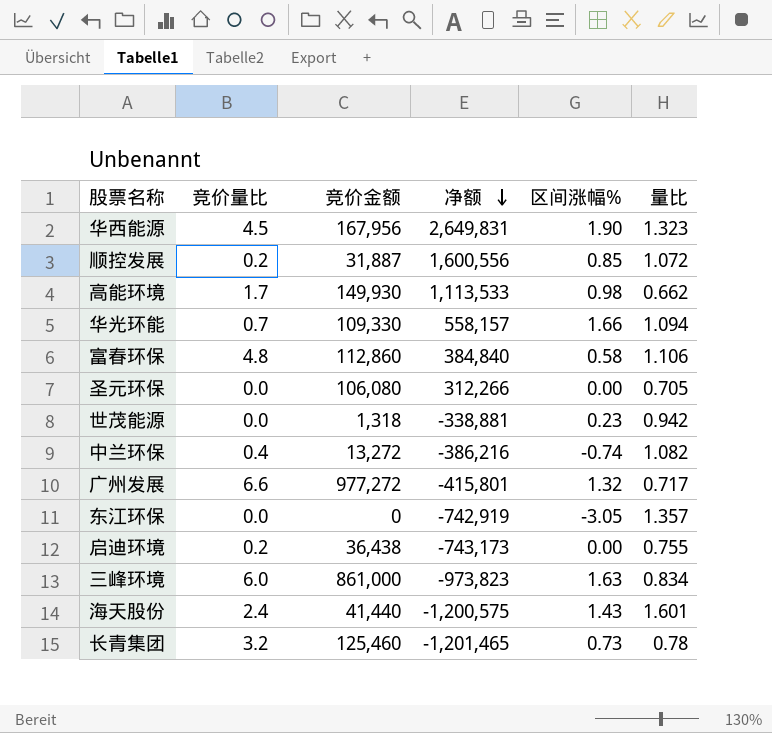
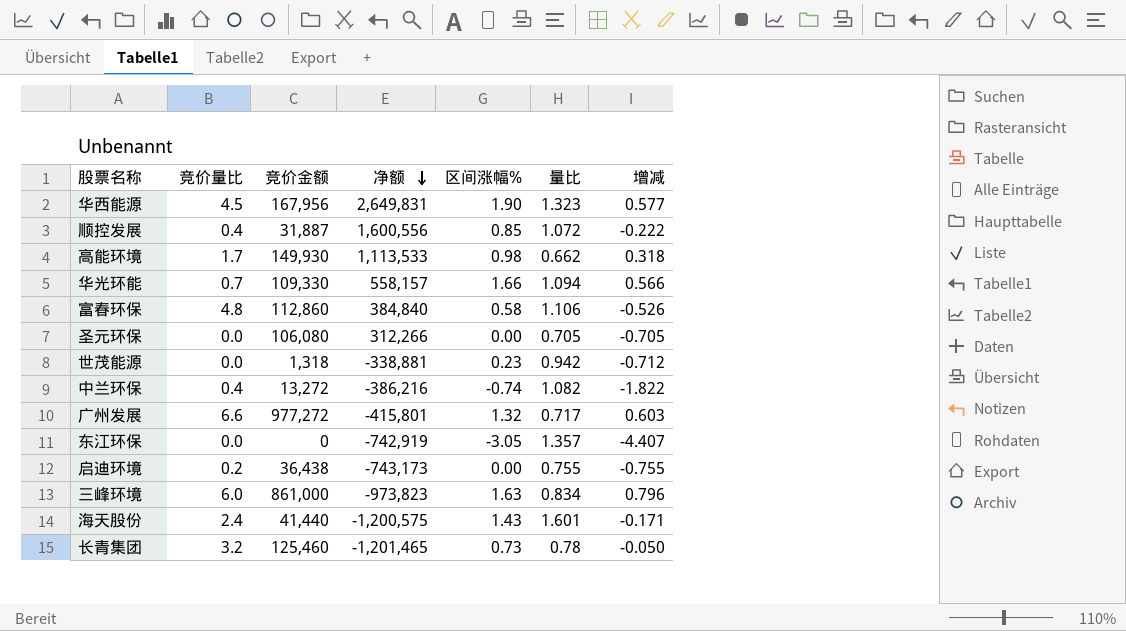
column 增减 | formula: none -> [区间涨幅%] - [量比]
顺控发展 | 竞价量比: 0.2 -> 0.4

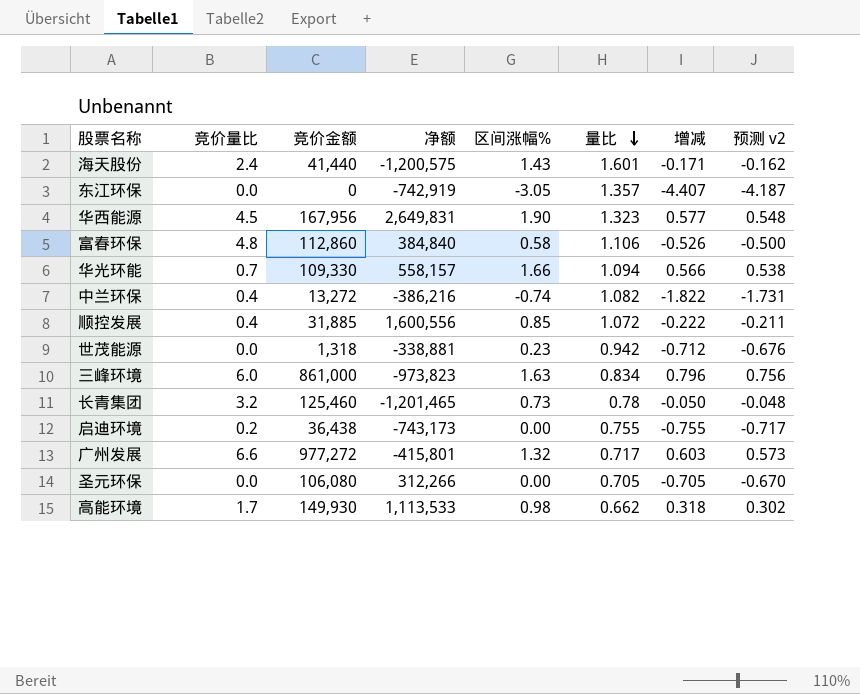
row order: 净额 descending -> 量比 descending
column 预测 v2 | formula: none -> [增减] * 0.95
顺控发展 | 竞价金额: 31,887 -> 31,885

